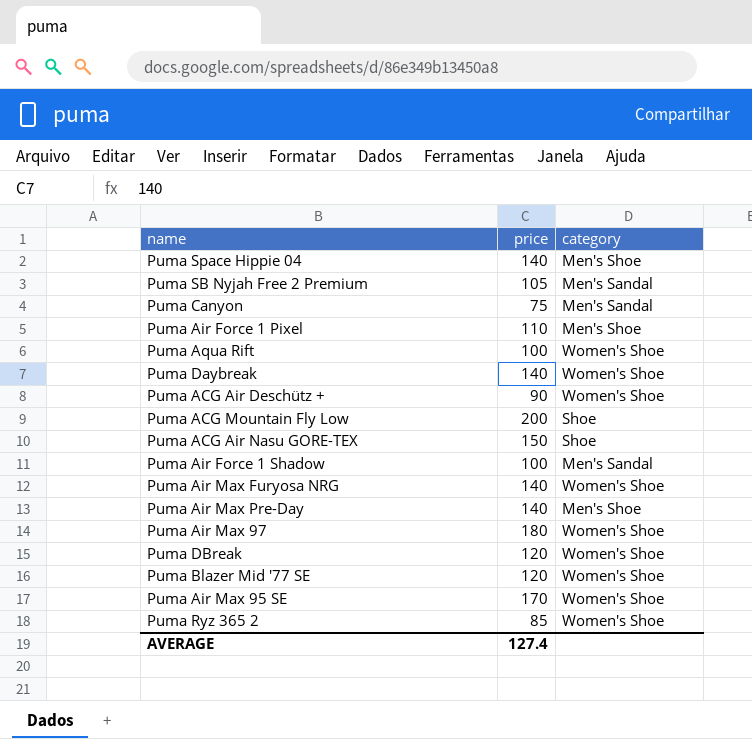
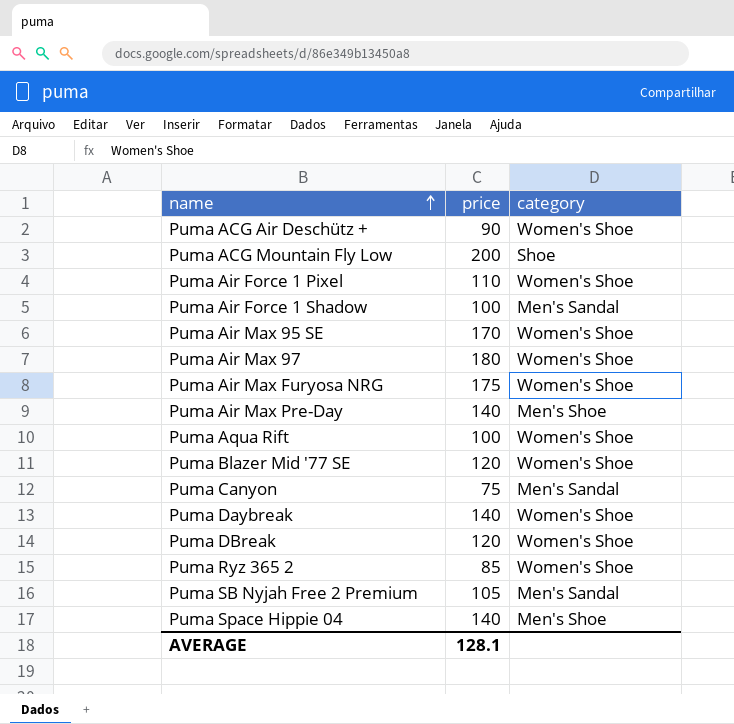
row order: none -> name ascending
row Puma ACG Air Nasu GORE-TEX: 150 | Shoe -> none
Puma Air Force 1 Pixel | category: Men's Shoe -> Women's Shoe
Puma Air Max Furyosa NRG | price: 140 -> 175
AVERAGE | price: 127.4 -> 128.1

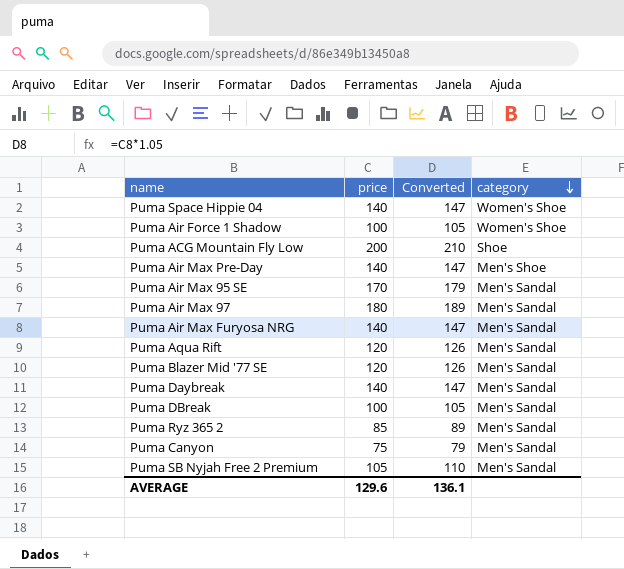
row order: name ascending -> category descending
column Converted | formula: none -> [price] * 1.05
row Puma ACG Air Deschütz +: 90 | Women's Shoe -> none
row Puma Air Force 1 Pixel: 110 | Women's Shoe -> none
Puma Space Hippie 04 | category: Men's Shoe -> Women's Shoe
Puma Air Force 1 Shadow | category: Men's Sandal -> Women's Shoe
Puma Air Max 95 SE | category: Women's Shoe -> Men's Sandal
Puma Air Max 97 | category: Women's Shoe -> Men's Sandal
Puma Air Max Furyosa NRG | price: 175 -> 140
Puma Air Max Furyosa NRG | category: Women's Shoe -> Men's Sandal
Puma Aqua Rift | price: 100 -> 120
Puma Aqua Rift | category: Women's Shoe -> Men's Sandal
Puma Blazer Mid '77 SE | category: Women's Shoe -> Men's Sandal
Puma Daybreak | category: Women's Shoe -> Men's Sandal
Puma DBreak | price: 120 -> 100
Puma DBreak | category: Women's Shoe -> Men's Sandal
Puma Ryz 365 2 | category: Women's Shoe -> Men's Sandal
AVERAGE | price: 128.1 -> 129.6

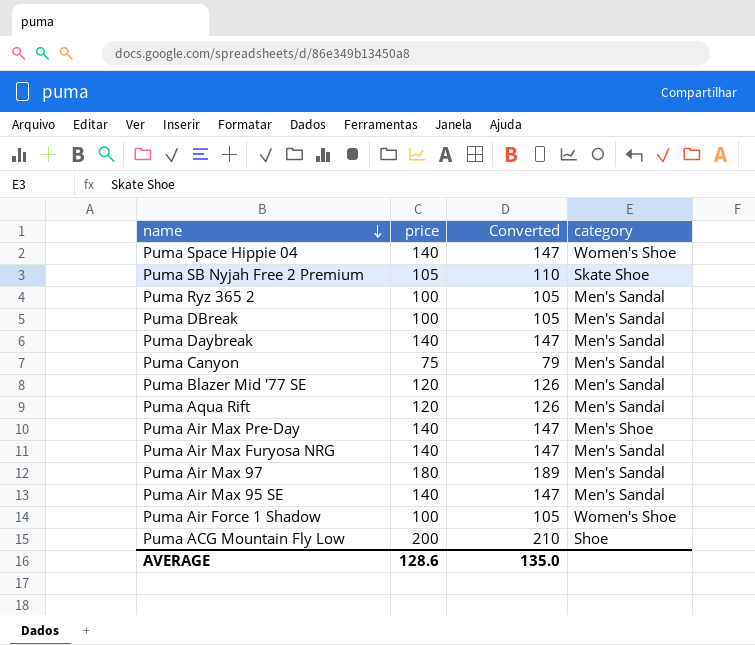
row order: category descending -> name descending
Puma SB Nyjah Free 2 Premium | category: Men's Sandal -> Skate Shoe
Puma Ryz 365 2 | price: 85 -> 100
Puma Ryz 365 2 | Converted: 89 -> 105
Puma Air Max 95 SE | price: 170 -> 140
Puma Air Max 95 SE | Converted: 179 -> 147
AVERAGE | price: 129.6 -> 128.6
AVERAGE | Converted: 136.1 -> 135.0

